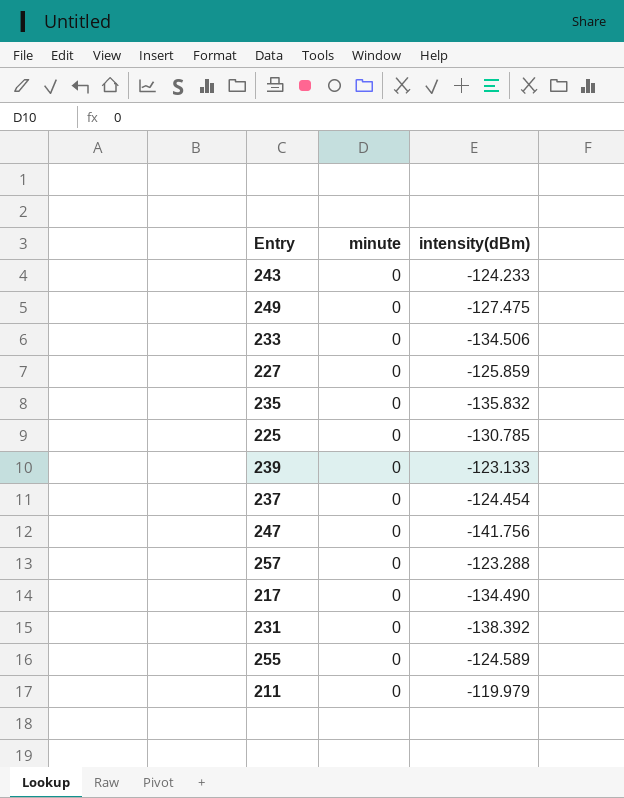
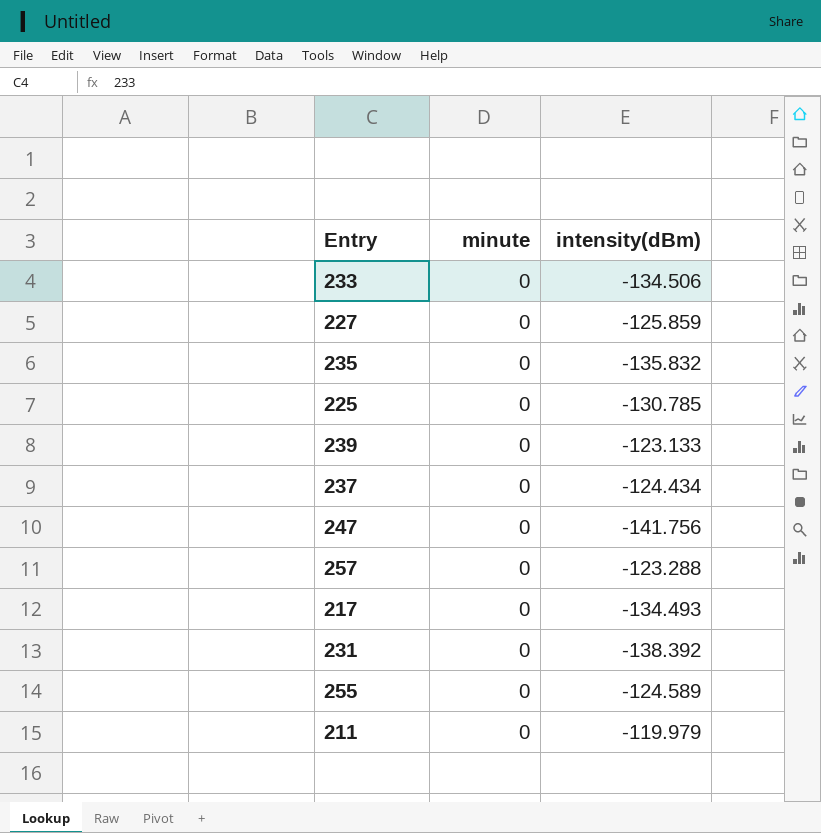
row 243: 0 | -124.233 -> none
row 249: 0 | -127.475 -> none
237 | intensity(dBm): -124.454 -> -124.434
217 | intensity(dBm): -134.490 -> -134.493

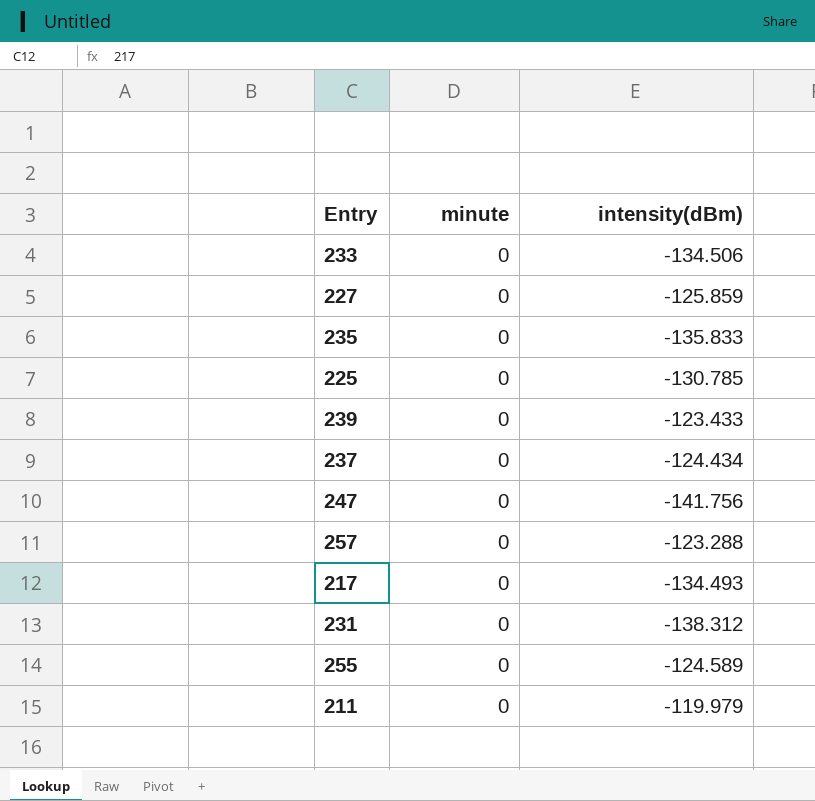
235 | intensity(dBm): -135.832 -> -135.833
239 | intensity(dBm): -123.133 -> -123.433
231 | intensity(dBm): -138.392 -> -138.312

